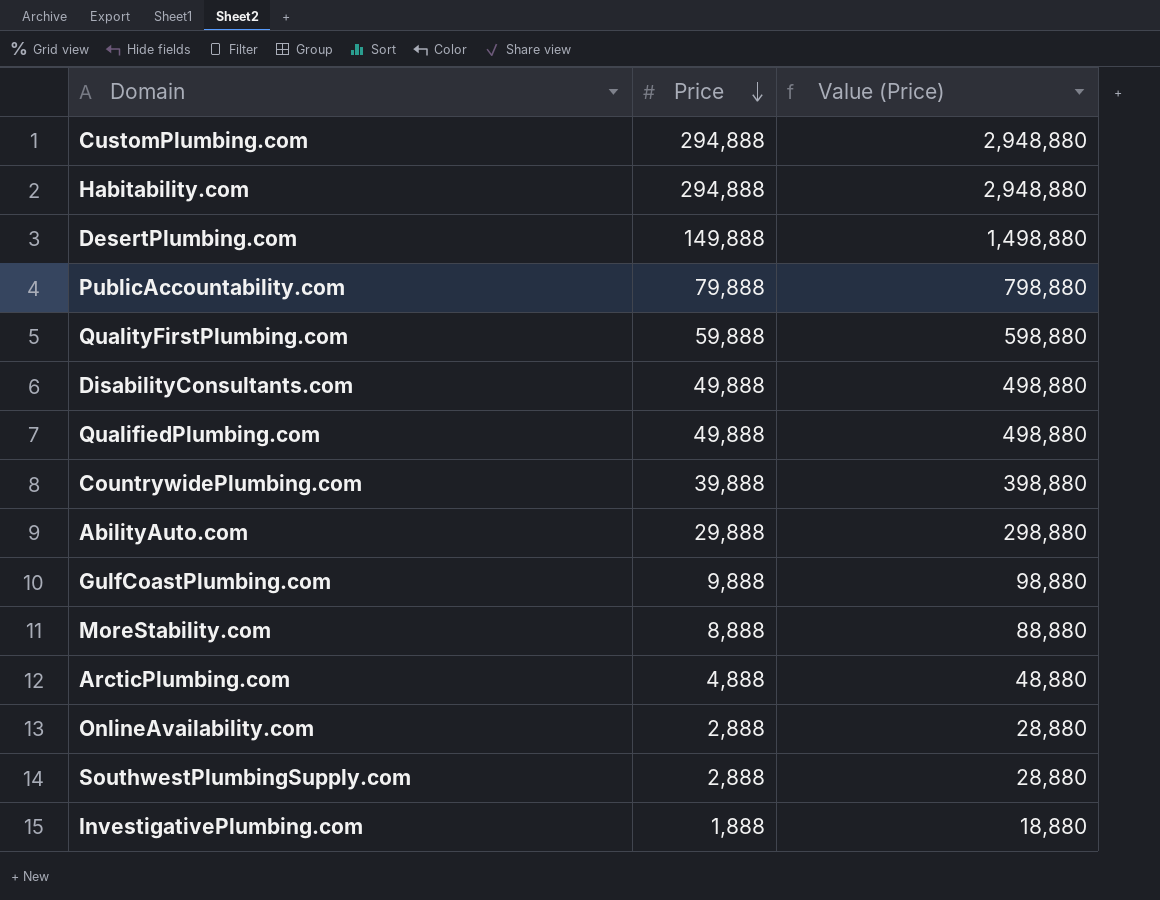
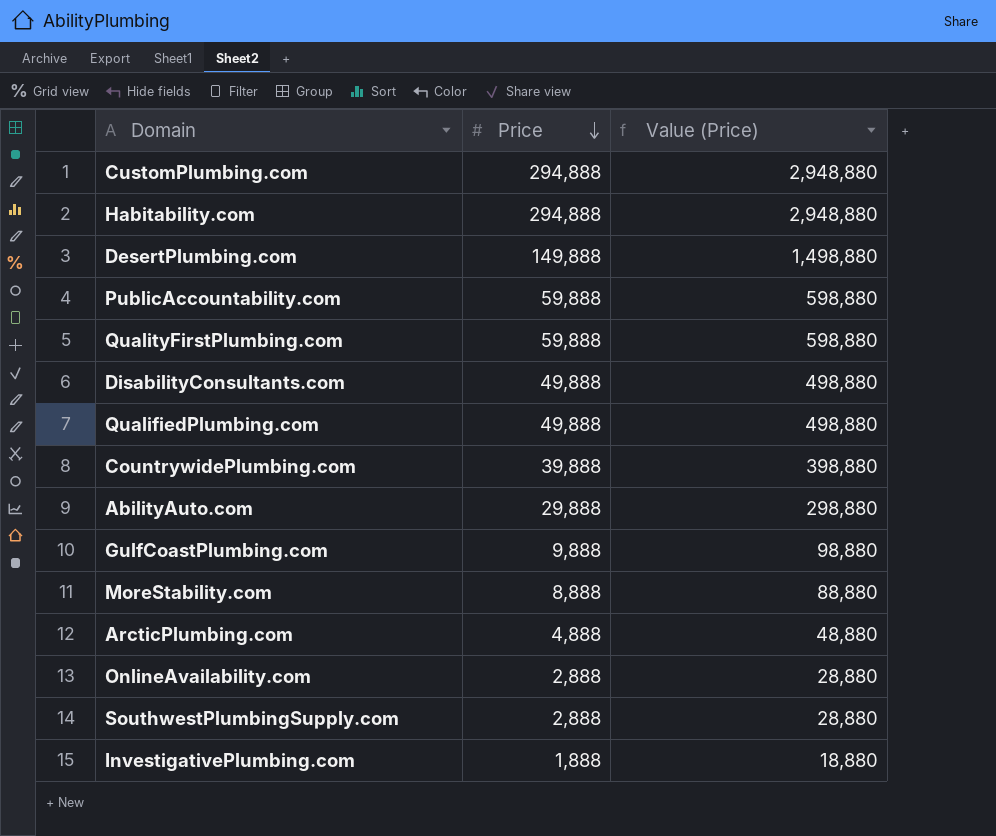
PublicAccountability.com | Price: 79,888 -> 59,888
PublicAccountability.com | Value (Price): 798,880 -> 598,880

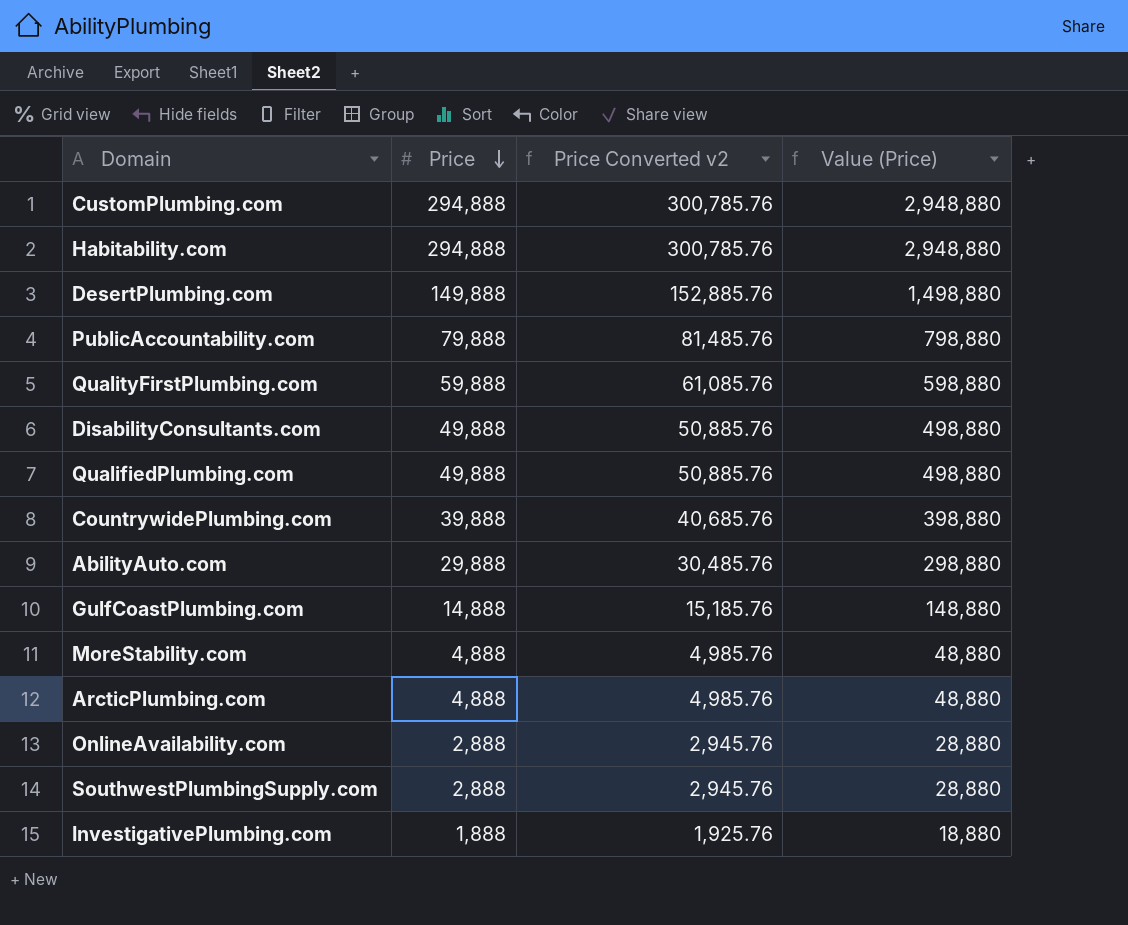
column Price Converted v2 | formula: none -> [Price] * 1.02
PublicAccountability.com | Price: 59,888 -> 79,888
PublicAccountability.com | Value (Price): 598,880 -> 798,880
GulfCoastPlumbing.com | Price: 9,888 -> 14,888
GulfCoastPlumbing.com | Value (Price): 98,880 -> 148,880
MoreStability.com | Price: 8,888 -> 4,888
MoreStability.com | Value (Price): 88,880 -> 48,880

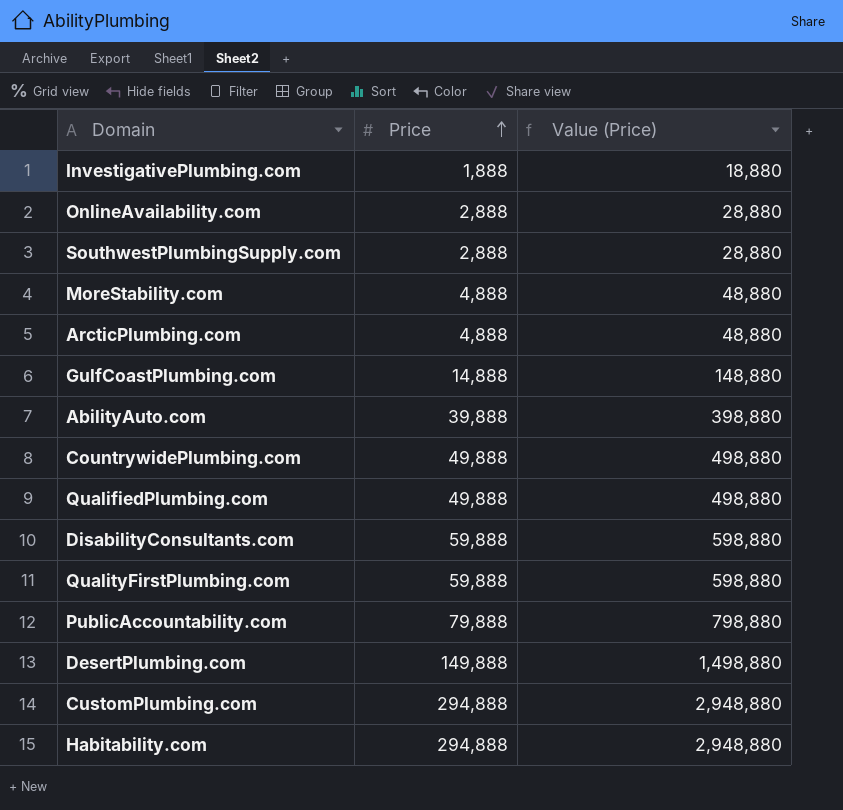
row order: Price descending -> Price ascending
column Price Converted v2 | formula: [Price] * 1.02 -> none
AbilityAuto.com | Price: 29,888 -> 39,888
AbilityAuto.com | Value (Price): 298,880 -> 398,880
CountrywidePlumbing.com | Price: 39,888 -> 49,888
CountrywidePlumbing.com | Value (Price): 398,880 -> 498,880
DisabilityConsultants.com | Price: 49,888 -> 59,888
DisabilityConsultants.com | Value (Price): 498,880 -> 598,880

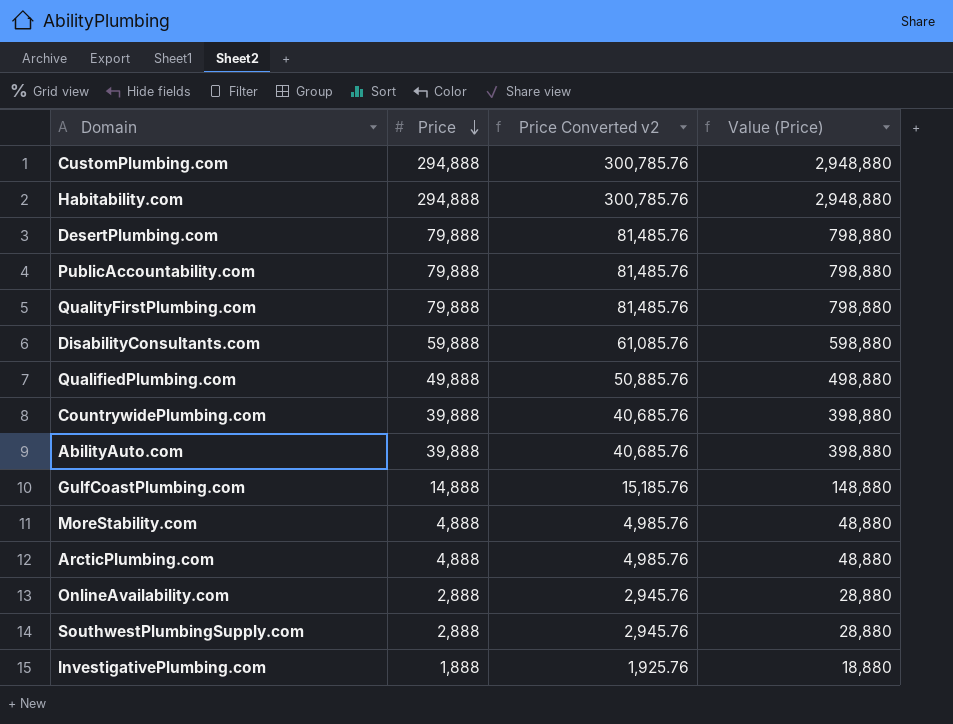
row order: Price ascending -> Price descending
column Price Converted v2 | formula: none -> [Price] * 1.02
DesertPlumbing.com | Price: 149,888 -> 79,888
DesertPlumbing.com | Value (Price): 1,498,880 -> 798,880
QualityFirstPlumbing.com | Price: 59,888 -> 79,888
QualityFirstPlumbing.com | Value (Price): 598,880 -> 798,880
CountrywidePlumbing.com | Price: 49,888 -> 39,888
CountrywidePlumbing.com | Value (Price): 498,880 -> 398,880

